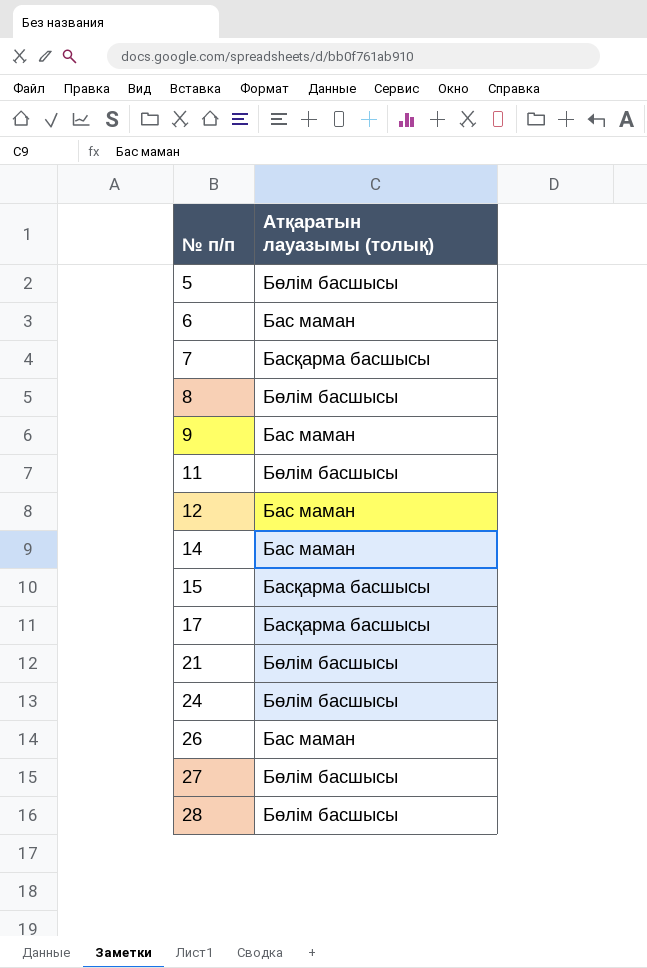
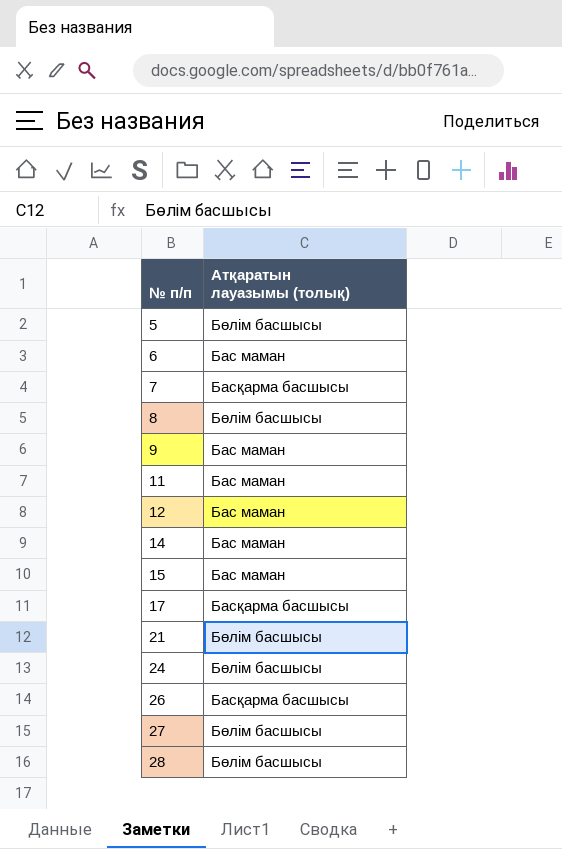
11 | Атқаратын лауазымы (толық): Бөлім басшысы -> Бас маман
15 | Атқаратын лауазымы (толық): Басқарма басшысы -> Бас маман
26 | Атқаратын лауазымы (толық): Бас маман -> Басқарма басшысы

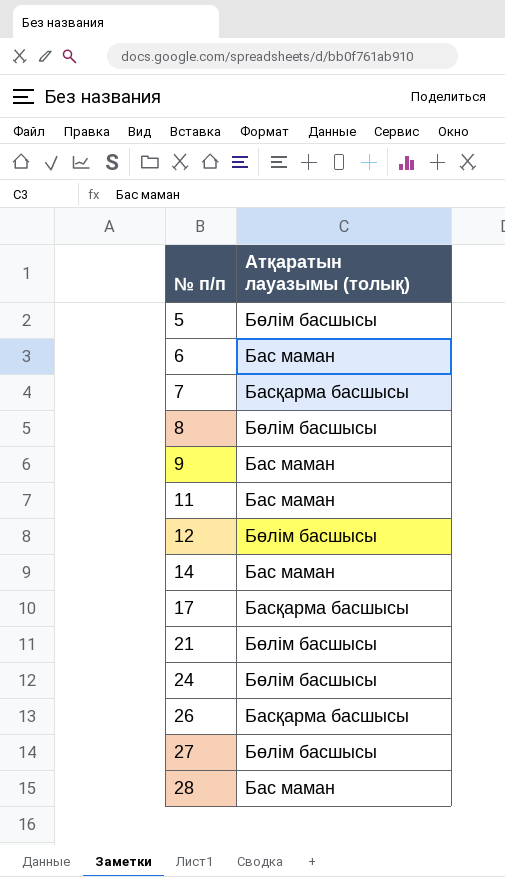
row 15: Бас маман -> none
12 | Атқаратын лауазымы (толық): Бас маман -> Бөлім басшысы
28 | Атқаратын лауазымы (толық): Бөлім басшысы -> Бас маман

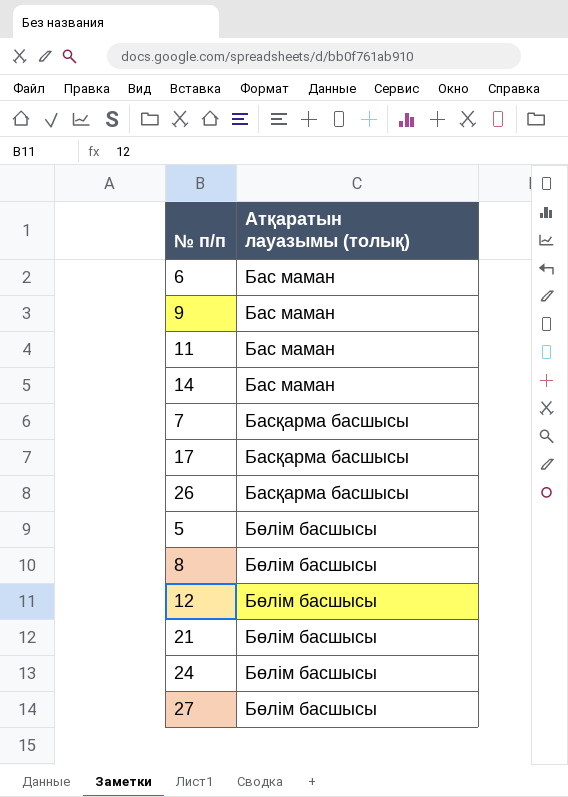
row order: № п/п ascending -> Атқаратын лауазымы (толық) ascending
row 28: Бас маман -> none

